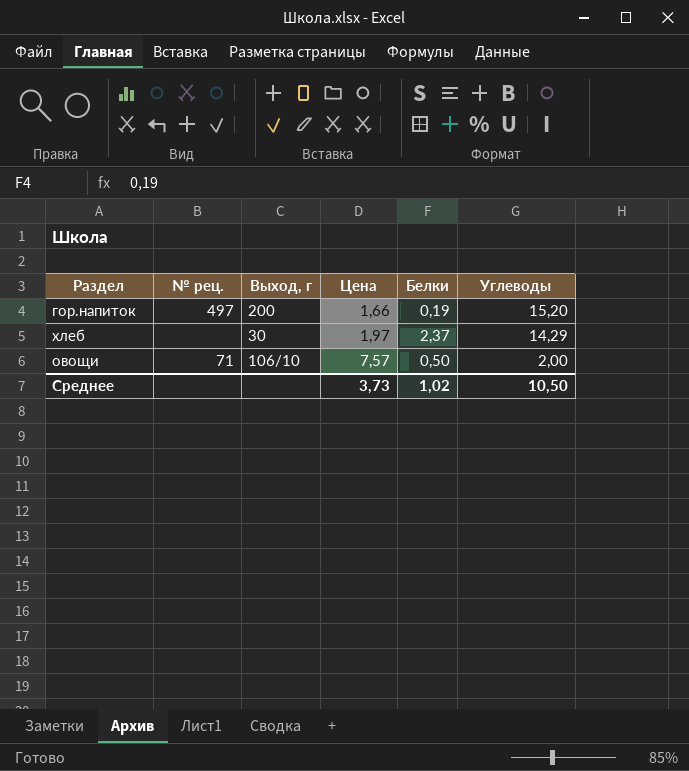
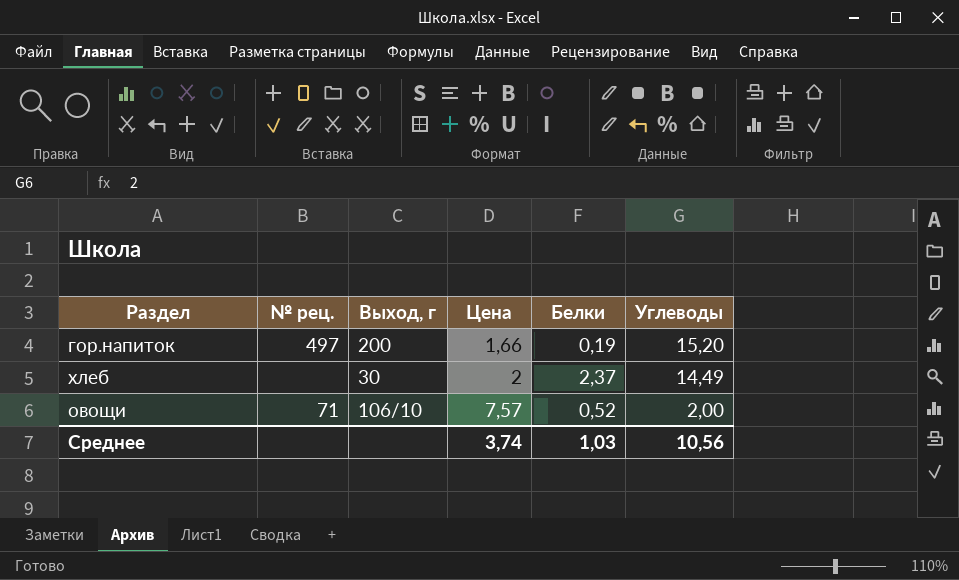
хлеб | Цена: 1,97 -> 2
хлеб | Углеводы: 14,29 -> 14,49
овощи | Белки: 0,50 -> 0,52
Среднее | Цена: 3,73 -> 3,74
Среднее | Белки: 1,02 -> 1,03
Среднее | Углеводы: 10,50 -> 10,56

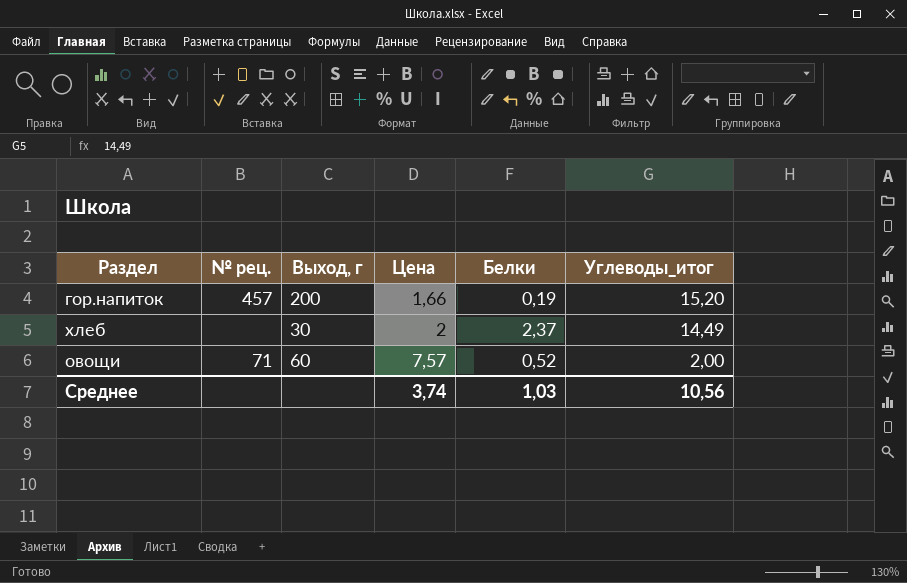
column name: Углеводы -> Углеводы_итог
гор.напиток | № рец.: 497 -> 457
овощи | Выход, г: 106/10 -> 60

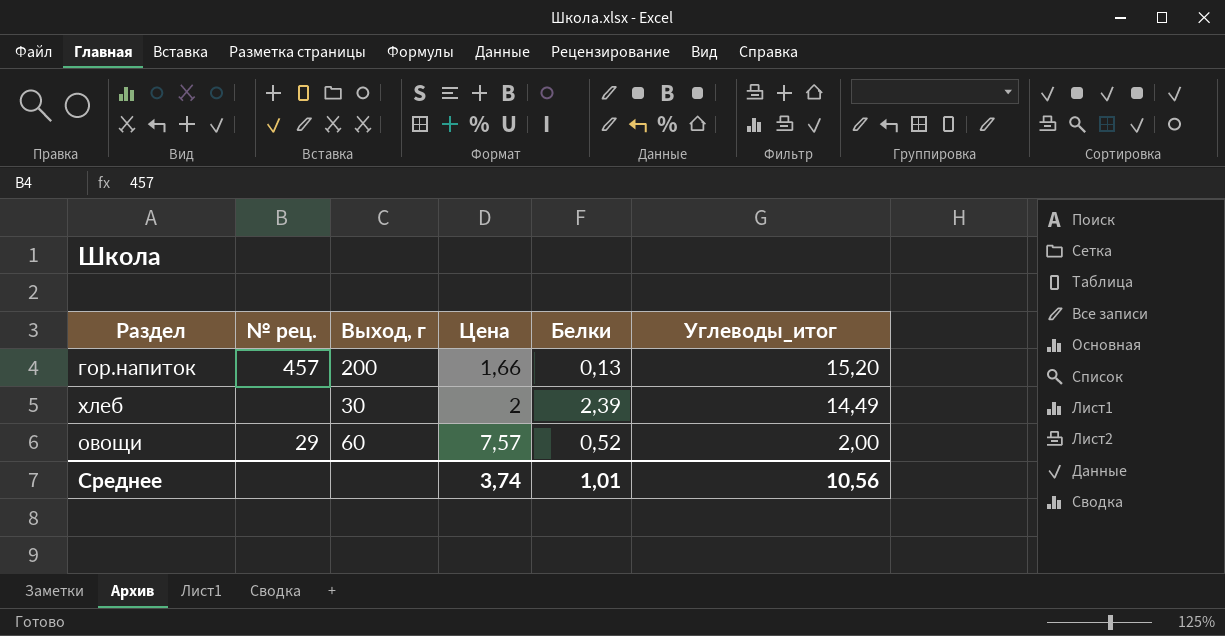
гор.напиток | Белки: 0,19 -> 0,13
хлеб | Белки: 2,37 -> 2,39
овощи | № рец.: 71 -> 29
Среднее | Белки: 1,03 -> 1,01

